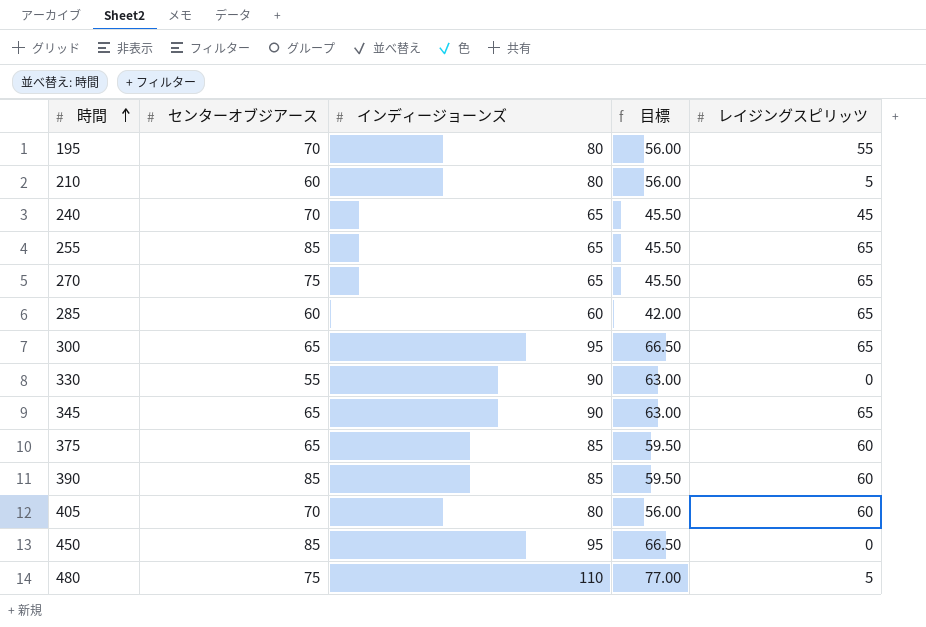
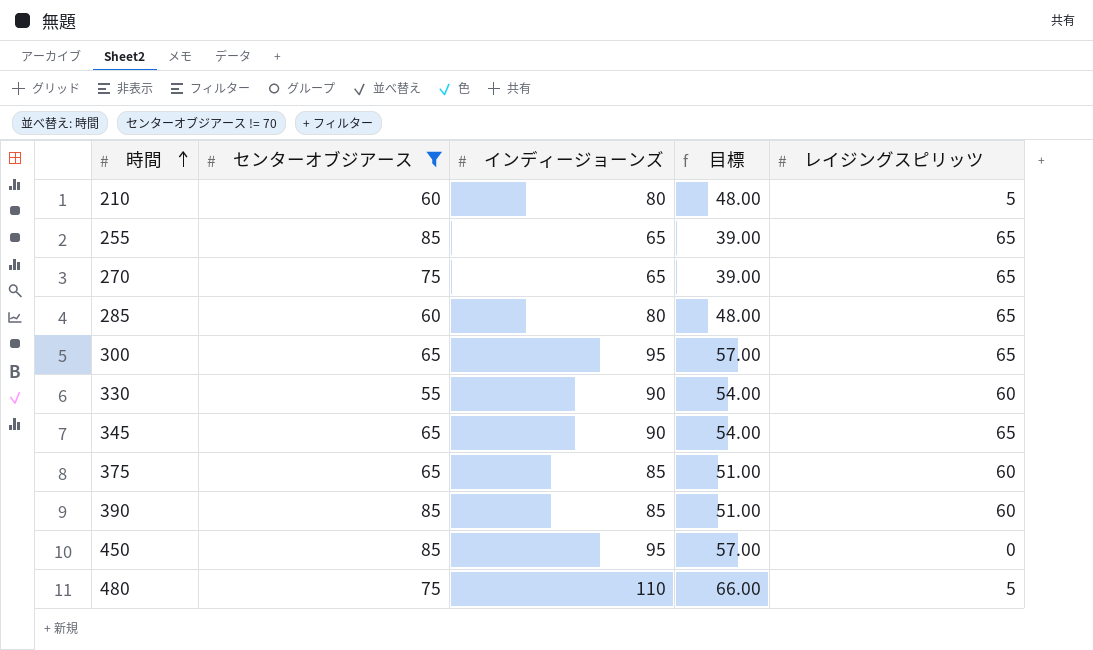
filter: none -> センターオブジアース != 70
column 目標 | formula: [インディージョーンズ] * 0.7 -> [インディージョーンズ] * 0.6
285 | インディージョーンズ: 60 -> 80
330 | レイジングスピリッツ: 0 -> 60

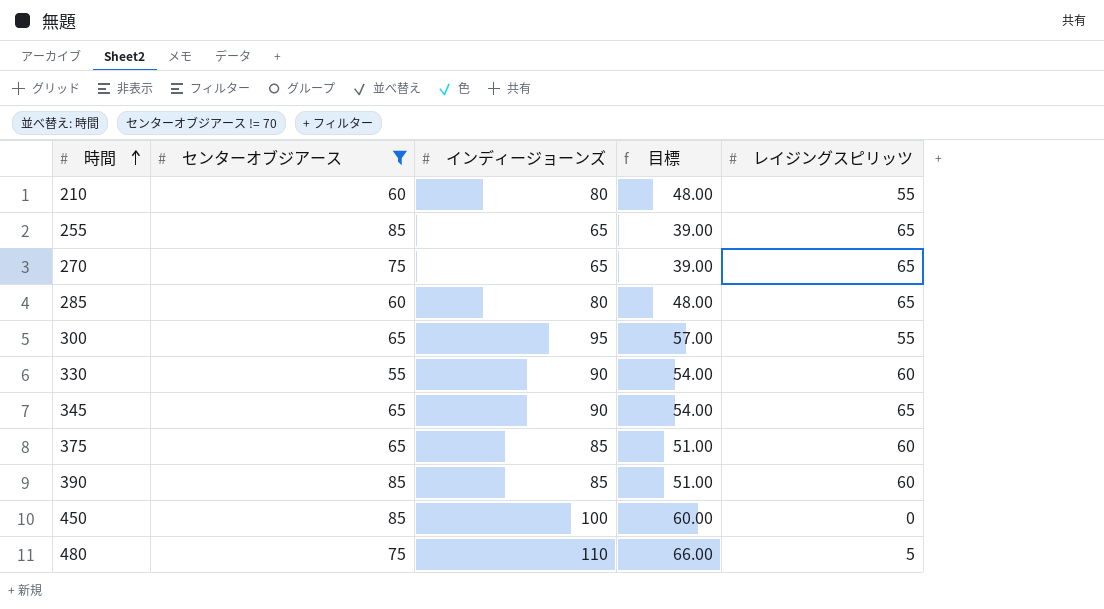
210 | レイジングスピリッツ: 5 -> 55
300 | レイジングスピリッツ: 65 -> 55
450 | インディージョーンズ: 95 -> 100
450 | 目標: 57.00 -> 60.00

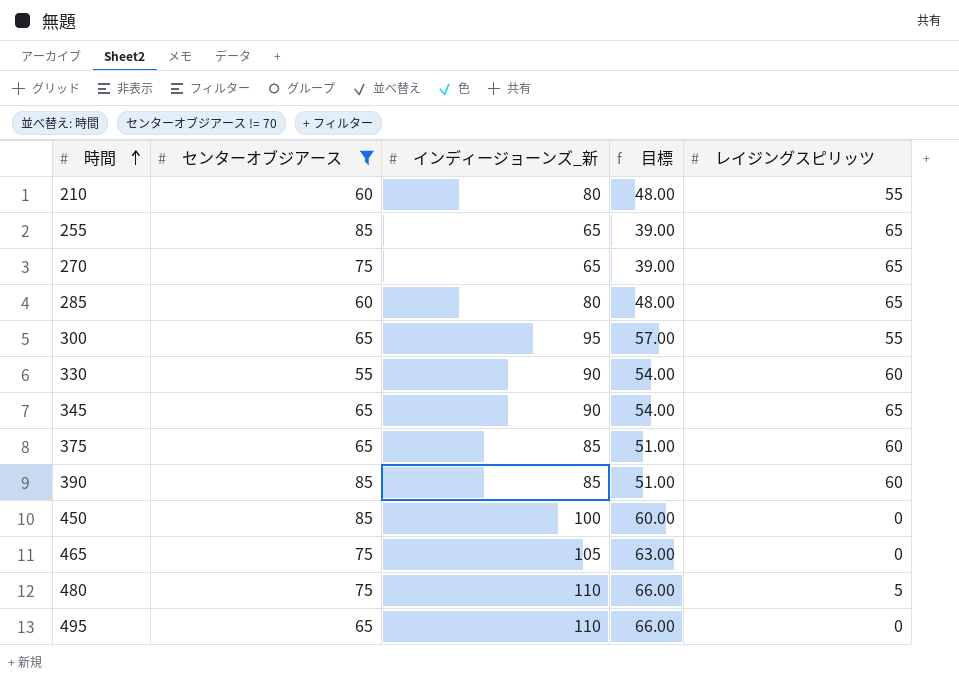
column name: インディージョーンズ -> インディージョーンズ_新
row 465: none -> 75 | 105 | 63.00 | 0
row 495: none -> 65 | 110 | 66.00 | 0

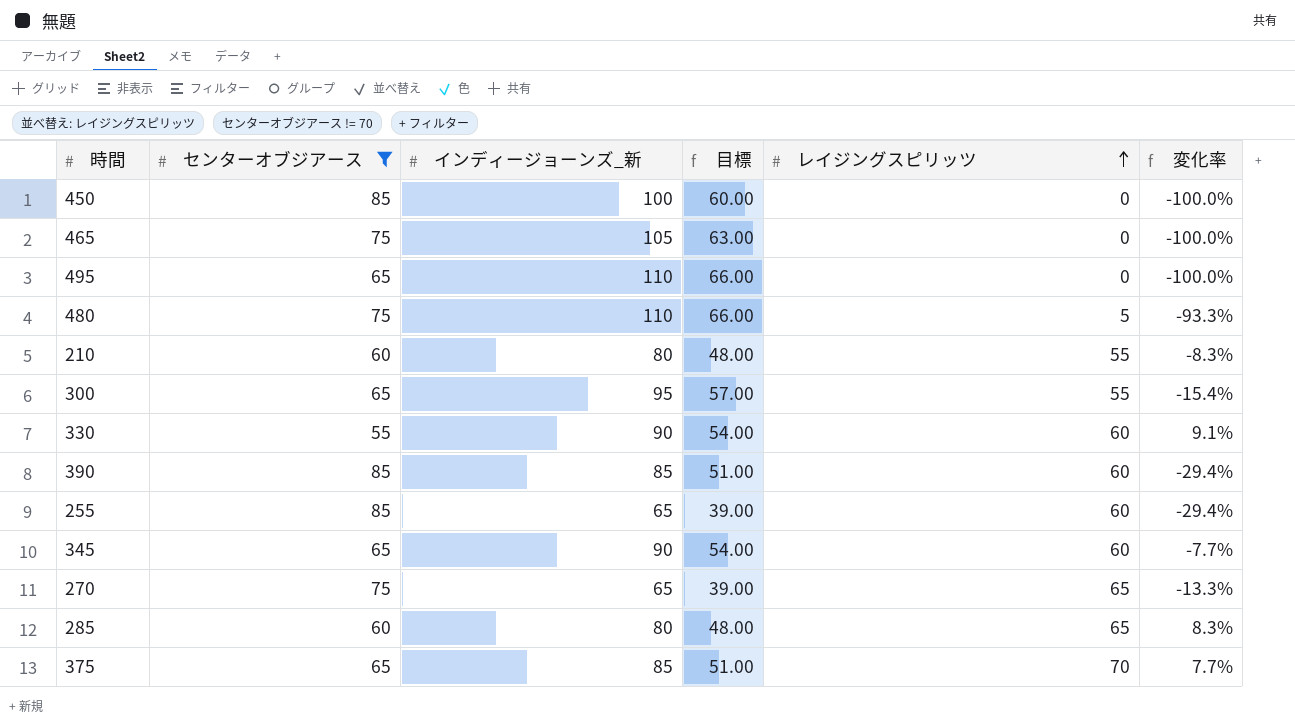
row order: 時間 ascending -> レイジングスピリッツ ascending
column 変化率 | formula: none -> ([レイジングスピリッツ] - [センターオブジアース]) / [センターオブジアース]
255 | レイジングスピリッツ: 65 -> 60
345 | レイジングスピリッツ: 65 -> 60
375 | レイジングスピリッツ: 60 -> 70

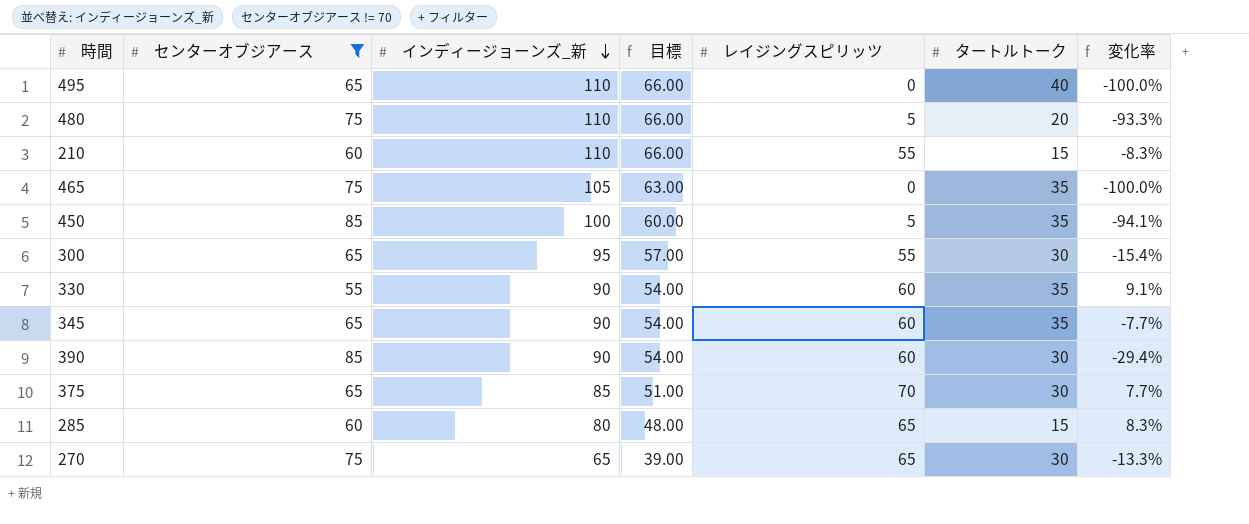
row order: レイジングスピリッツ ascending -> インディージョーンズ_新 descending
column タートルトーク | position: none -> 6
row 255: 85 | 65 | 39.00 | 60 | -29.4% -> none
210 | インディージョーンズ_新: 80 -> 110
210 | 目標: 48.00 -> 66.00
450 | レイジングスピリッツ: 0 -> 5
450 | 変化率: -100.0% -> -94.1%
390 | インディージョーンズ_新: 85 -> 90
390 | 目標: 51.00 -> 54.00

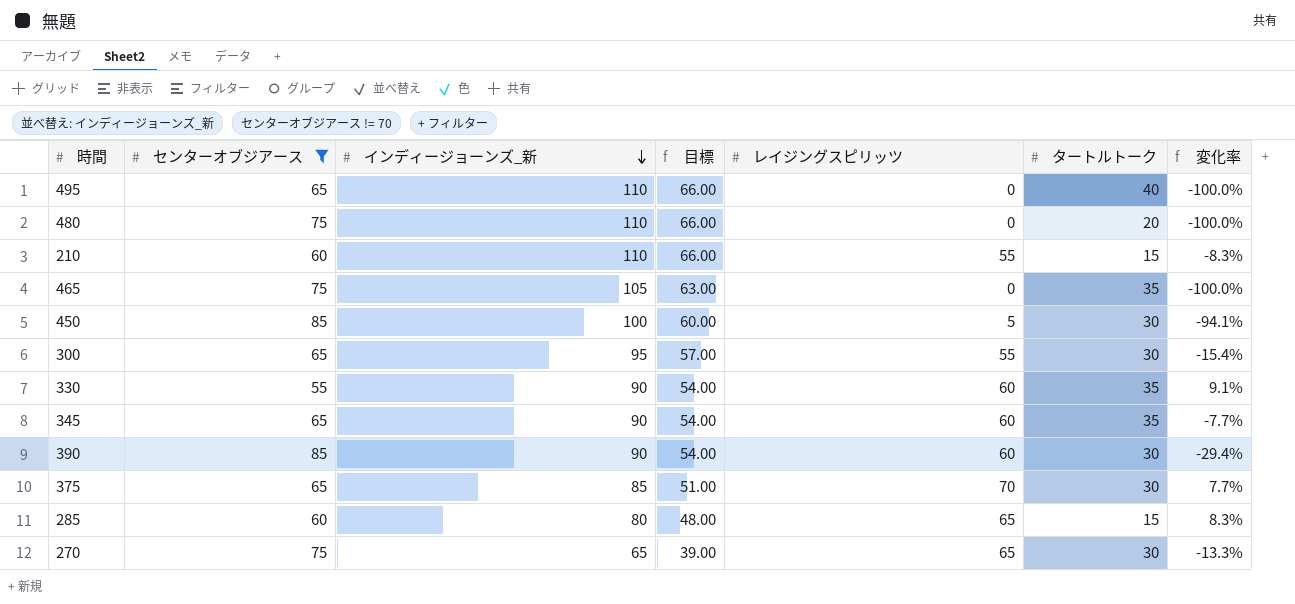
480 | レイジングスピリッツ: 5 -> 0
480 | 変化率: -93.3% -> -100.0%
450 | タートルトーク: 35 -> 30

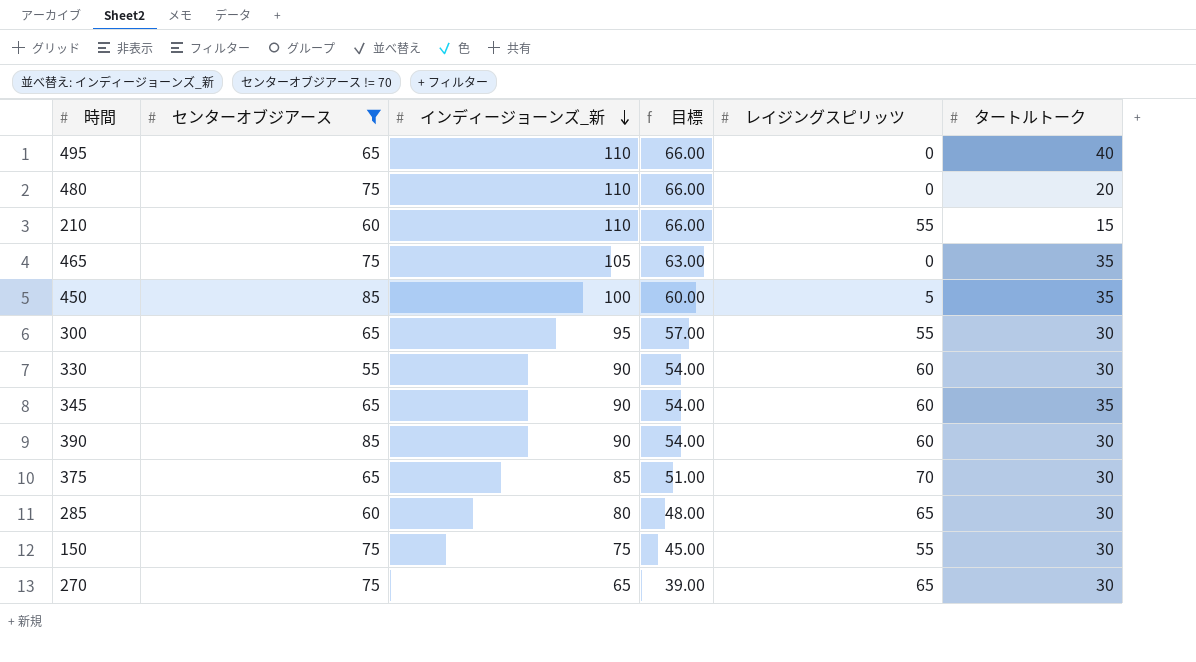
column 変化率 | formula: ([レイジングスピリッツ] - [センターオブジアース]) / [センターオブジアース] -> none
450 | タートルトーク: 30 -> 35
330 | タートルトーク: 35 -> 30
285 | タートルトーク: 15 -> 30
row 150: none -> 75 | 75 | 45.00 | 55 | 30

